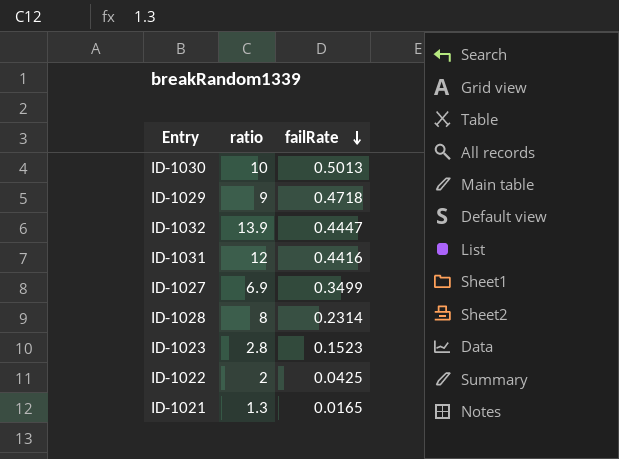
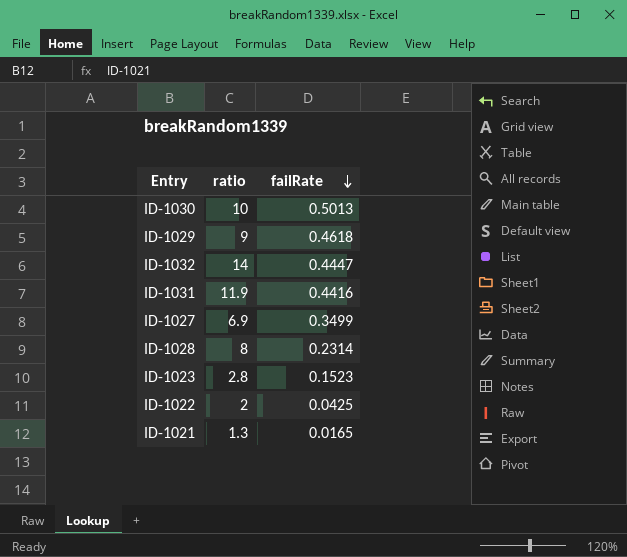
ID-1029 | failRate: 0.4718 -> 0.4618
ID-1032 | ratio: 13.9 -> 14
ID-1031 | ratio: 12 -> 11.9

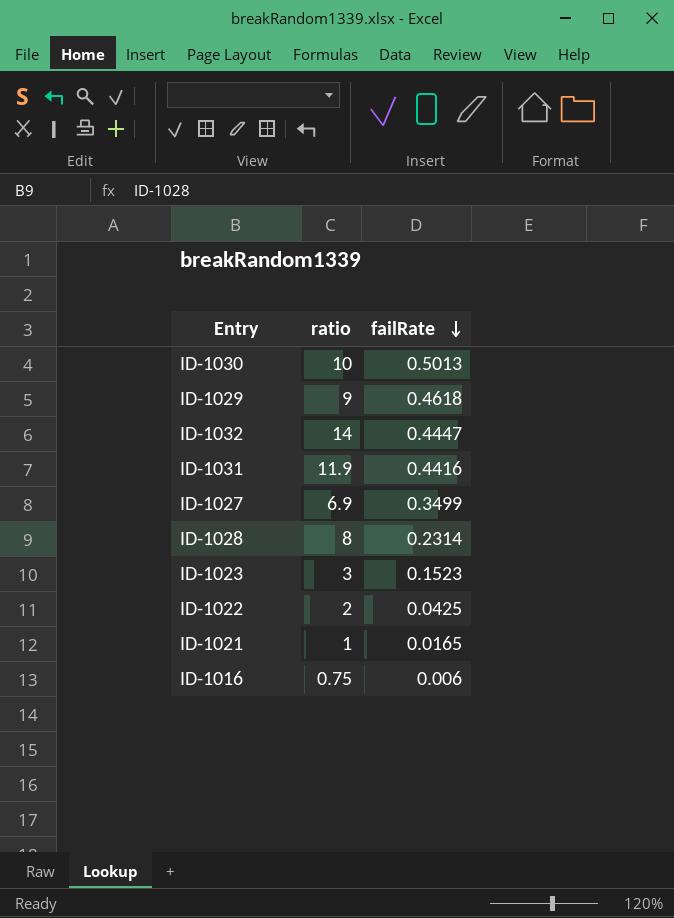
ID-1023 | ratio: 2.8 -> 3
ID-1021 | ratio: 1.3 -> 1
row ID-1016: none -> 0.75 | 0.006

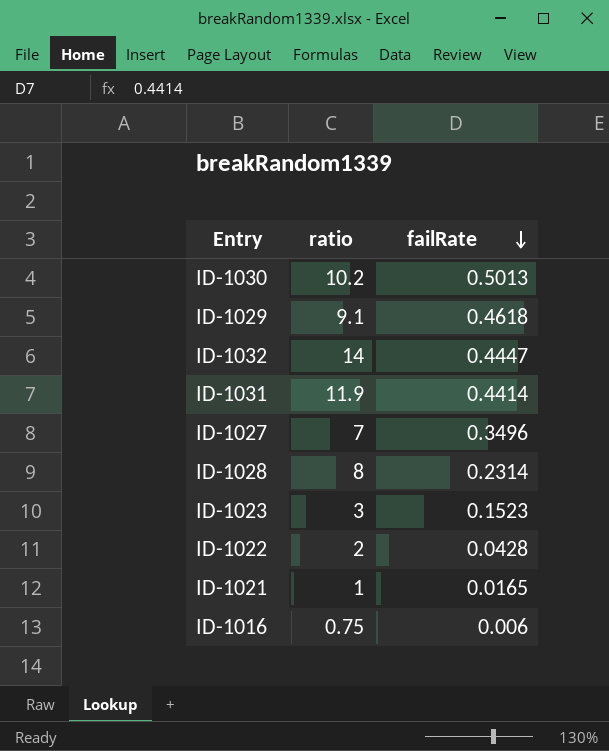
ID-1030 | ratio: 10 -> 10.2
ID-1029 | ratio: 9 -> 9.1
ID-1031 | failRate: 0.4416 -> 0.4414
ID-1027 | ratio: 6.9 -> 7
ID-1027 | failRate: 0.3499 -> 0.3496
ID-1022 | failRate: 0.0425 -> 0.0428

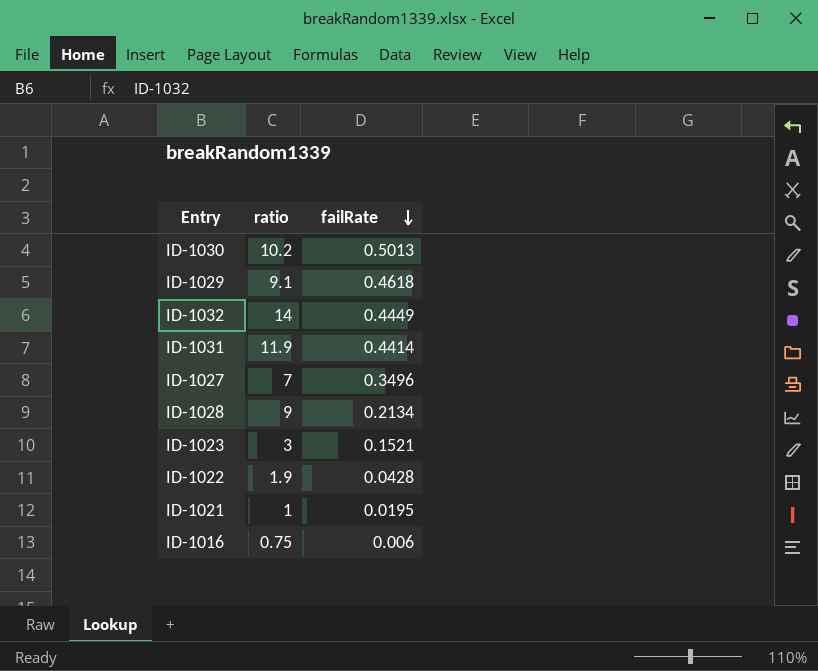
ID-1032 | failRate: 0.4447 -> 0.4449
ID-1028 | ratio: 8 -> 9
ID-1028 | failRate: 0.2314 -> 0.2134
ID-1023 | failRate: 0.1523 -> 0.1521
ID-1022 | ratio: 2 -> 1.9
ID-1021 | failRate: 0.0165 -> 0.0195

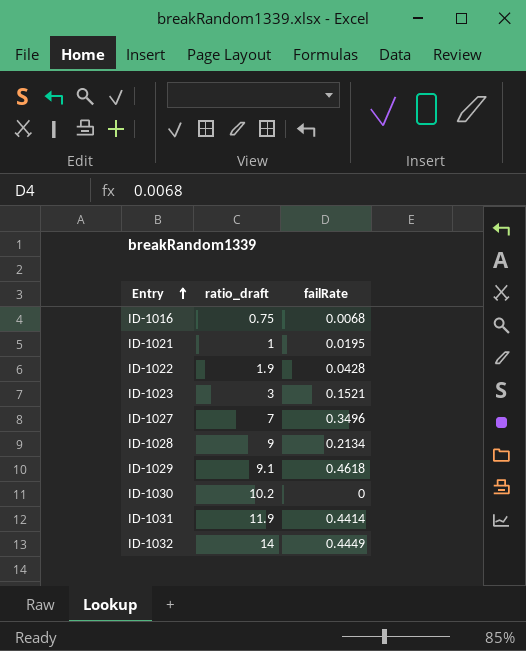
row order: failRate descending -> Entry ascending
column name: ratio -> ratio_draft
ID-1016 | failRate: 0.006 -> 0.0068
ID-1030 | failRate: 0.5013 -> 0

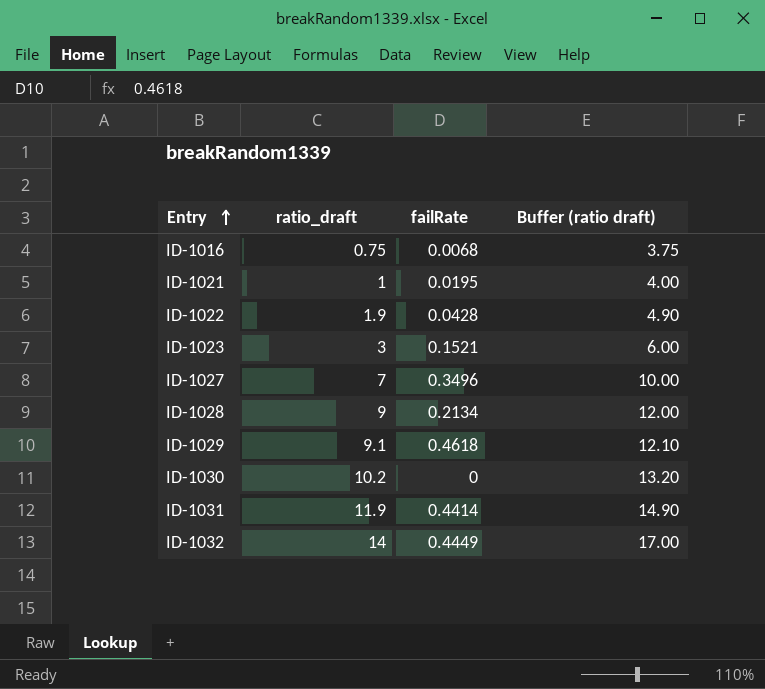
column Buffer (ratio draft) | formula: none -> [ratio_draft] + 3

